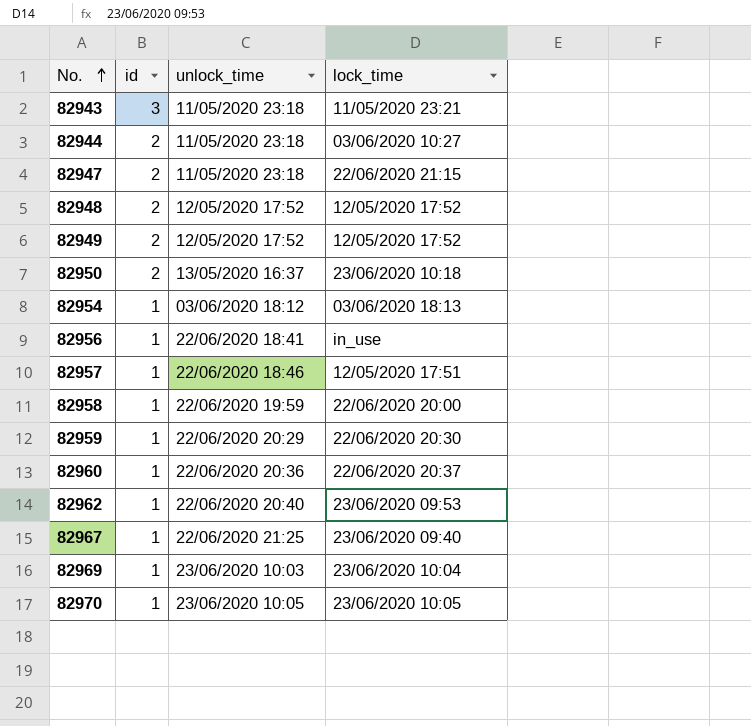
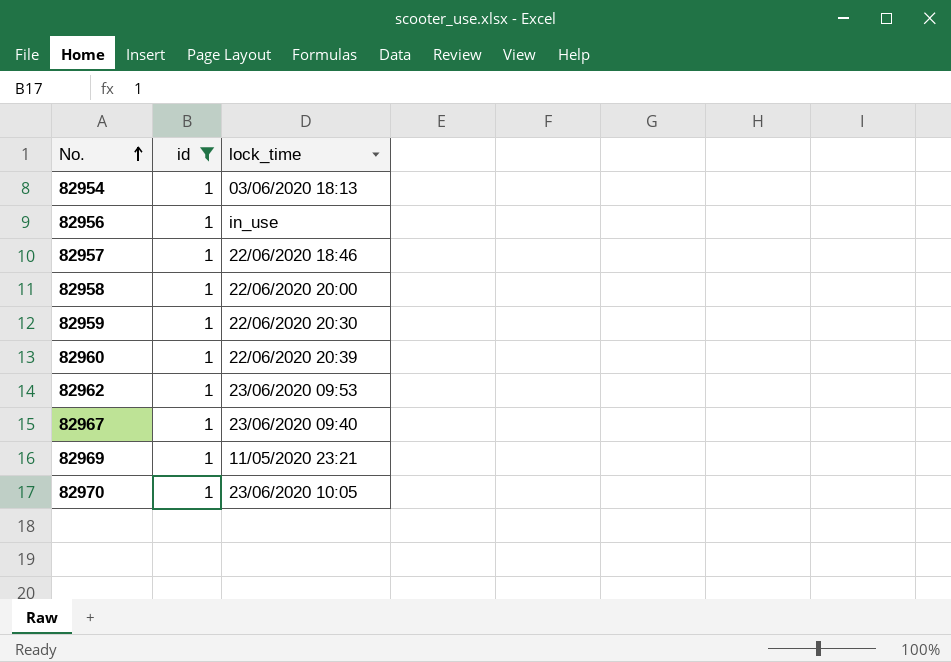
filter: none -> id = 1
column unlock_time | position: 3 -> none
82957 | lock_time: 12/05/2020 17:51 -> 22/06/2020 18:46
82960 | lock_time: 22/06/2020 20:37 -> 22/06/2020 20:39
82969 | lock_time: 23/06/2020 10:04 -> 11/05/2020 23:21

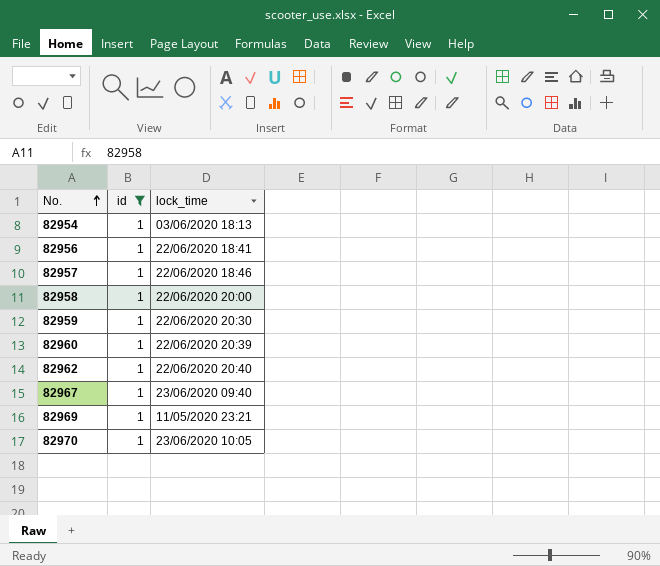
82956 | lock_time: in_use -> 22/06/2020 18:41
82962 | lock_time: 23/06/2020 09:53 -> 22/06/2020 20:40

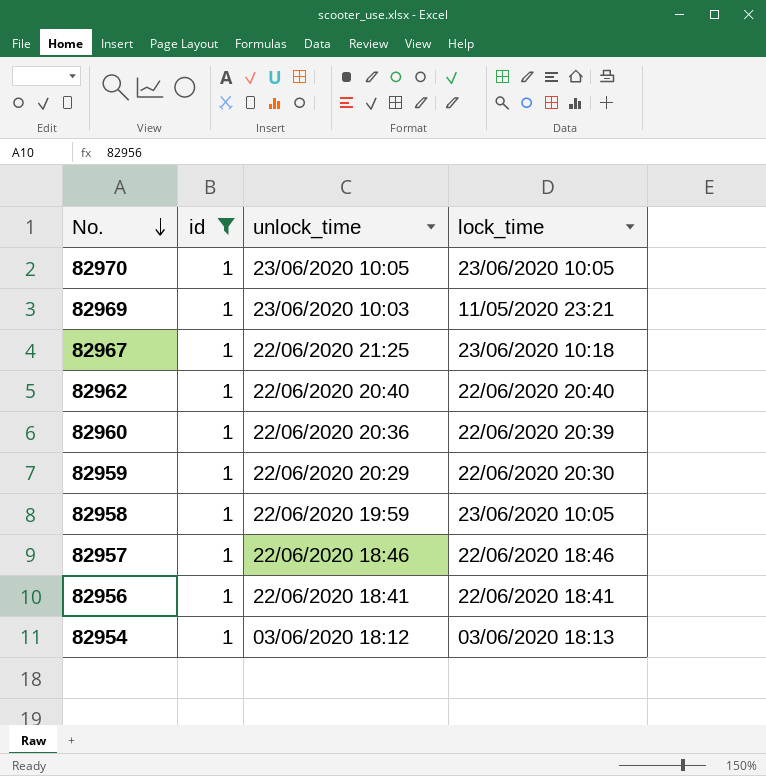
row order: No. ascending -> No. descending
column unlock_time | position: none -> 3
82967 | lock_time: 23/06/2020 09:40 -> 23/06/2020 10:18
82958 | lock_time: 22/06/2020 20:00 -> 23/06/2020 10:05

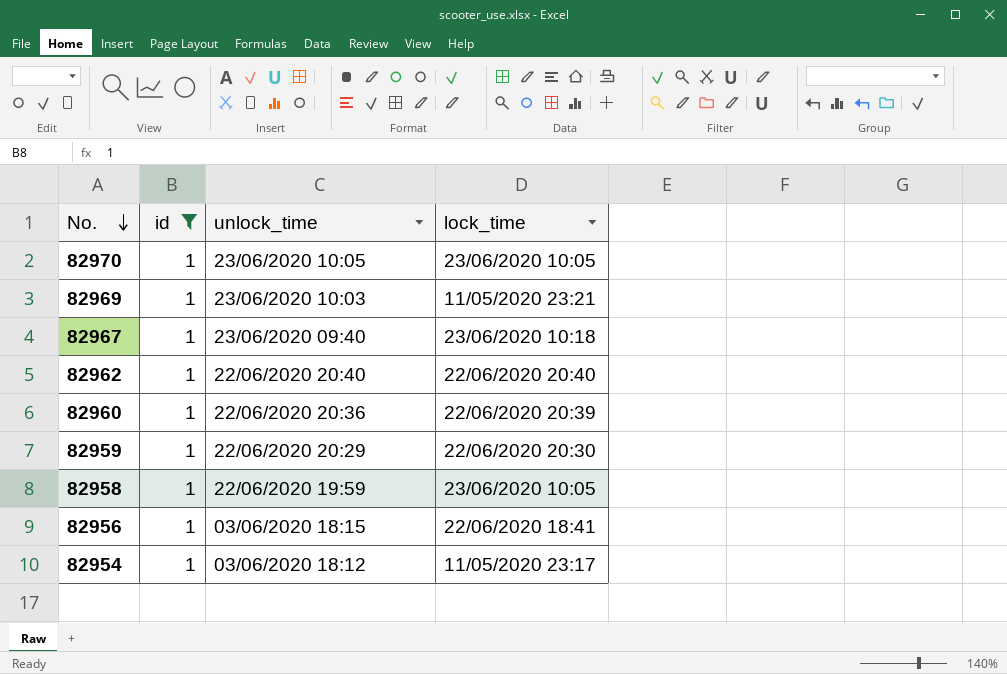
row 82957: 1 | 22/06/2020 18:46 | 22/06/2020 18:46 -> none
82967 | unlock_time: 22/06/2020 21:25 -> 23/06/2020 09:40
82956 | unlock_time: 22/06/2020 18:41 -> 03/06/2020 18:15
82954 | lock_time: 03/06/2020 18:13 -> 11/05/2020 23:17

